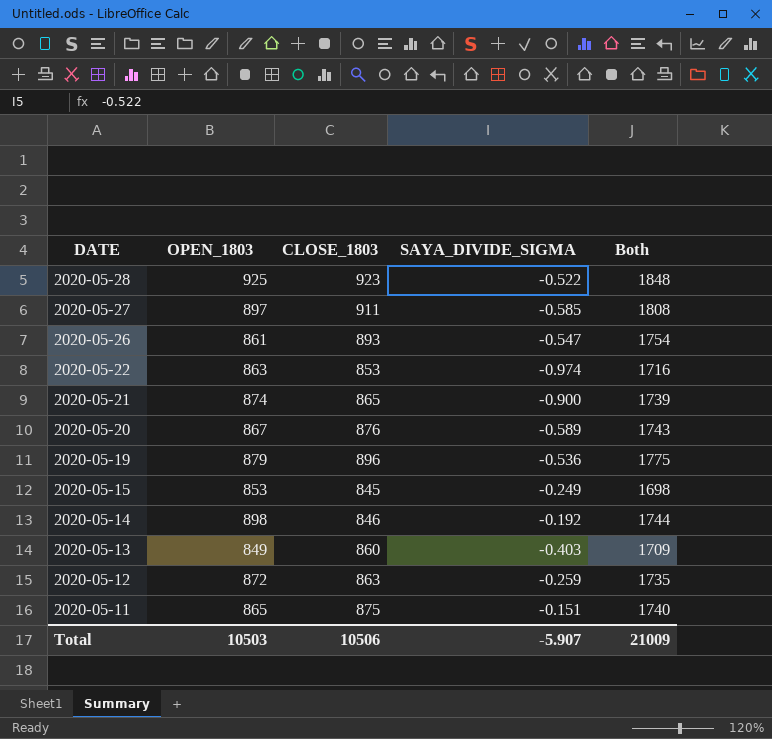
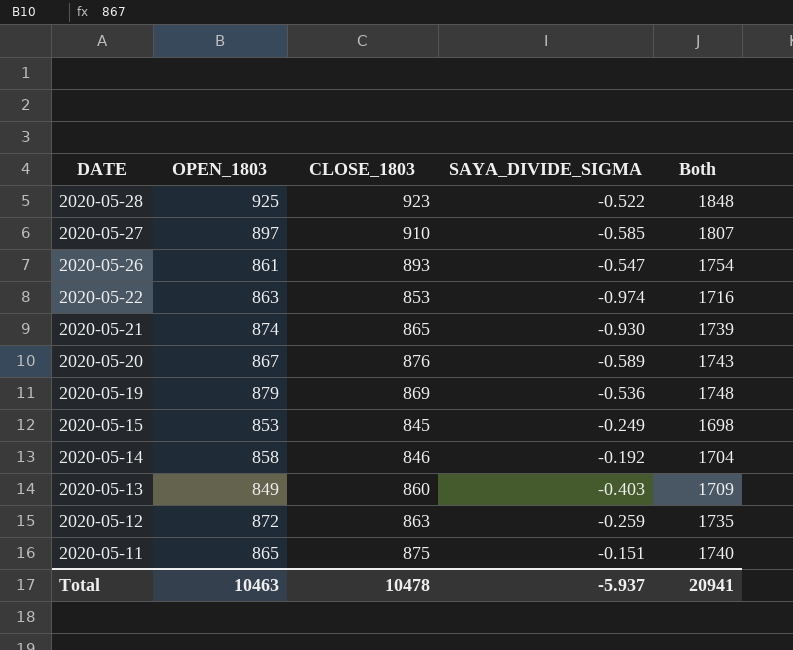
2020-05-27 | CLOSE_1803: 911 -> 910
2020-05-27 | Both: 1808 -> 1807
2020-05-21 | SAYA_DIVIDE_SIGMA: -0.900 -> -0.930
2020-05-19 | CLOSE_1803: 896 -> 869
2020-05-19 | Both: 1775 -> 1748
2020-05-14 | OPEN_1803: 898 -> 858
2020-05-14 | Both: 1744 -> 1704
Total | OPEN_1803: 10503 -> 10463
Total | CLOSE_1803: 10506 -> 10478
Total | SAYA_DIVIDE_SIGMA: -5.907 -> -5.937
Total | Both: 21009 -> 20941

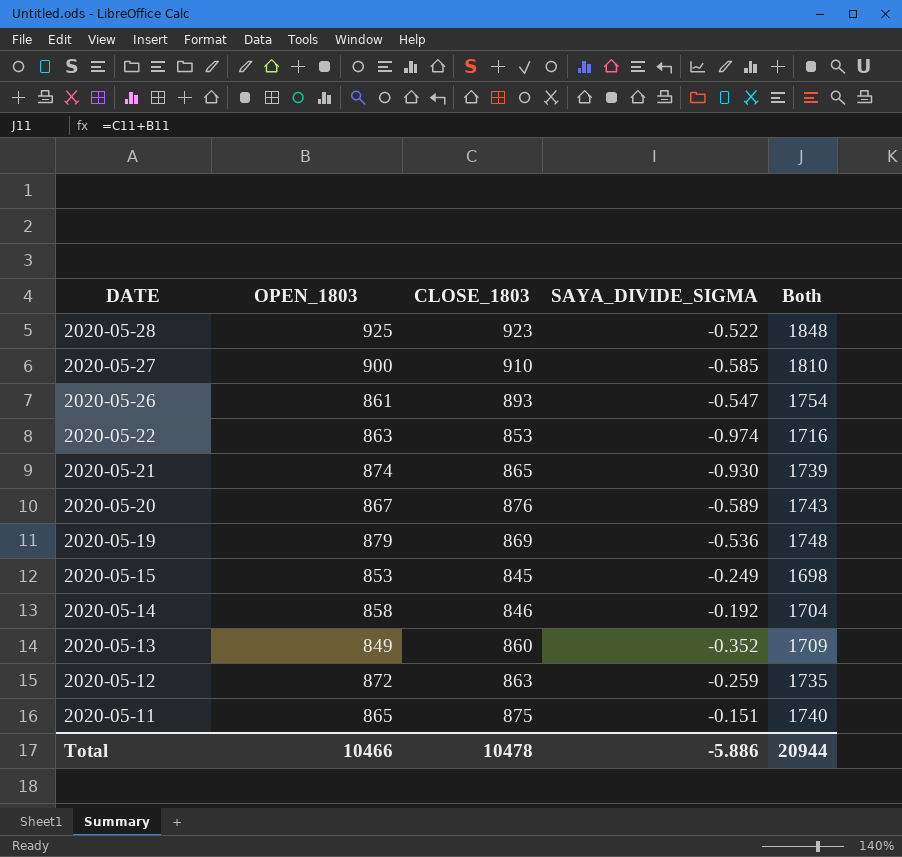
2020-05-27 | OPEN_1803: 897 -> 900
2020-05-27 | Both: 1807 -> 1810
2020-05-13 | SAYA_DIVIDE_SIGMA: -0.403 -> -0.352
Total | OPEN_1803: 10463 -> 10466
Total | SAYA_DIVIDE_SIGMA: -5.937 -> -5.886
Total | Both: 20941 -> 20944

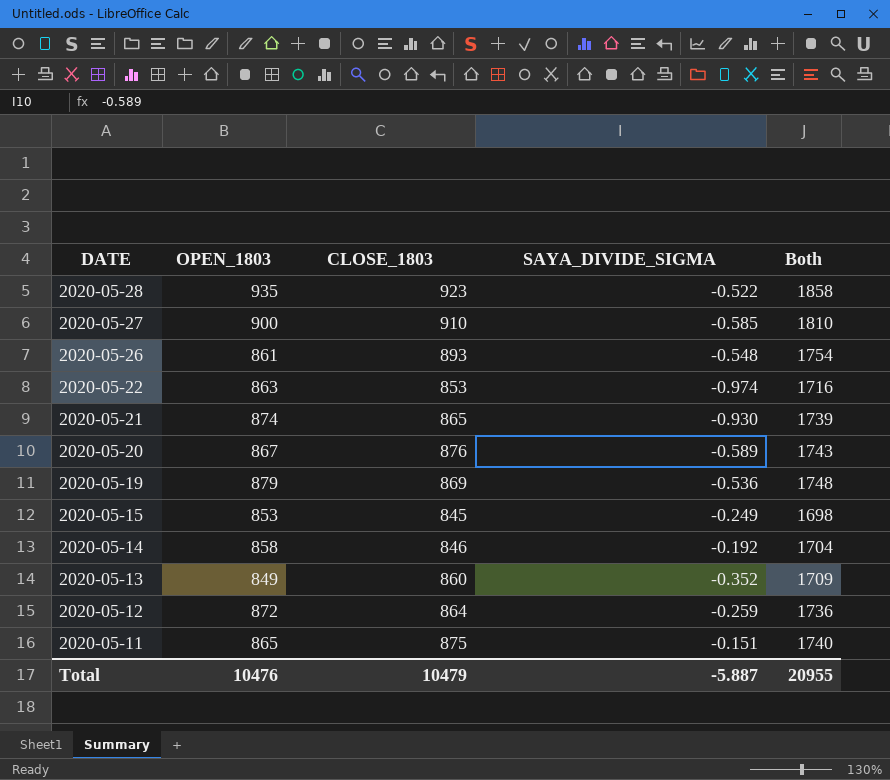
2020-05-28 | OPEN_1803: 925 -> 935
2020-05-28 | Both: 1848 -> 1858
2020-05-26 | SAYA_DIVIDE_SIGMA: -0.547 -> -0.548
2020-05-12 | CLOSE_1803: 863 -> 864
2020-05-12 | Both: 1735 -> 1736
Total | OPEN_1803: 10466 -> 10476
Total | CLOSE_1803: 10478 -> 10479
Total | SAYA_DIVIDE_SIGMA: -5.886 -> -5.887
Total | Both: 20944 -> 20955

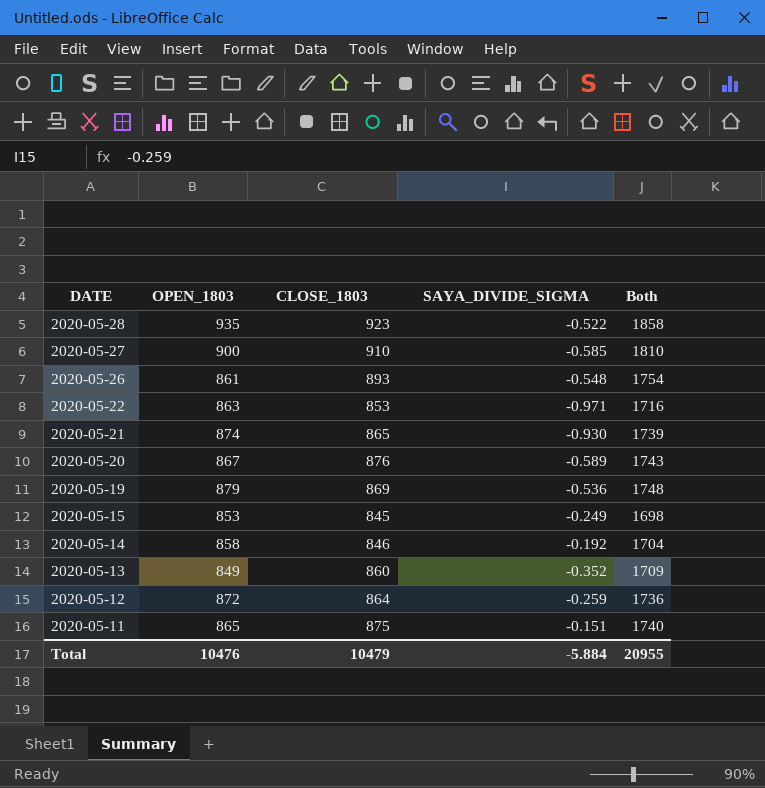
2020-05-22 | SAYA_DIVIDE_SIGMA: -0.974 -> -0.971
Total | SAYA_DIVIDE_SIGMA: -5.887 -> -5.884

